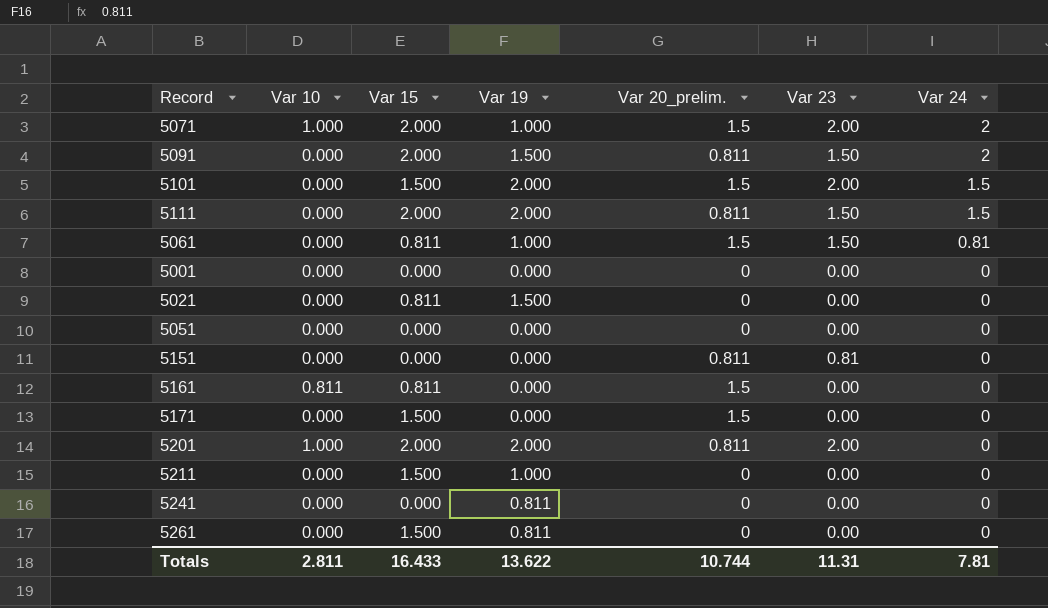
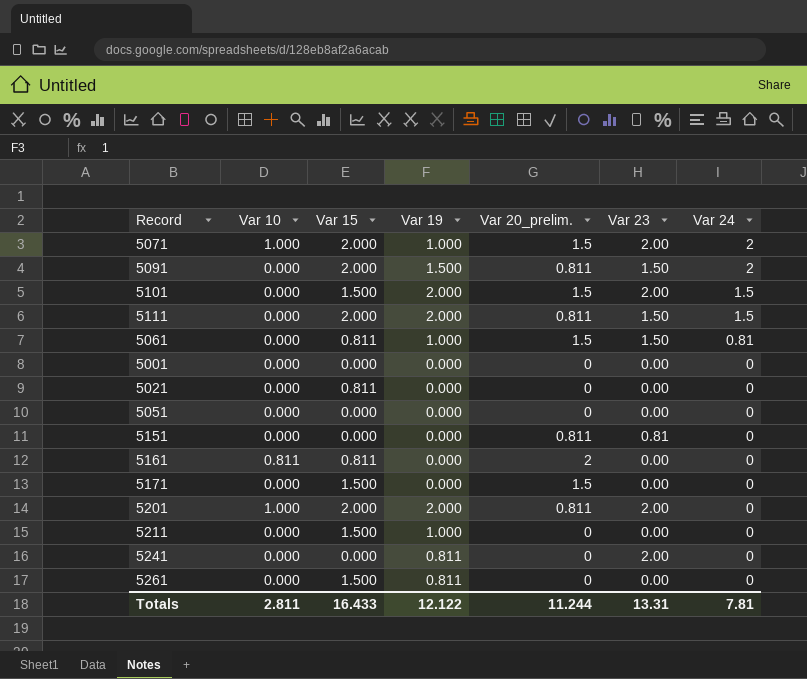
5021 | Var 19: 1.500 -> 0.000
5161 | Var 20_prelim.: 1.5 -> 2
5241 | Var 23: 0.00 -> 2.00
Totals | Var 19: 13.622 -> 12.122
Totals | Var 20_prelim.: 10.744 -> 11.244
Totals | Var 23: 11.31 -> 13.31

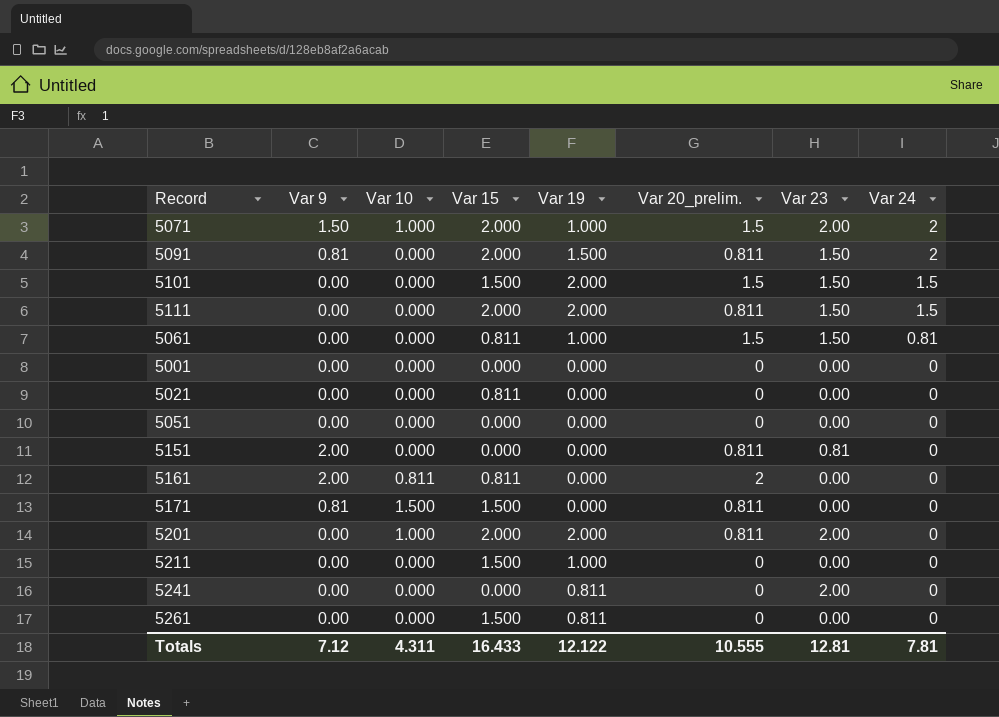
column Var 9 | position: none -> 2
5101 | Var 23: 2.00 -> 1.50
5171 | Var 10: 0.000 -> 1.500
5171 | Var 20_prelim.: 1.5 -> 0.811
Totals | Var 10: 2.811 -> 4.311
Totals | Var 20_prelim.: 11.244 -> 10.555
Totals | Var 23: 13.31 -> 12.81

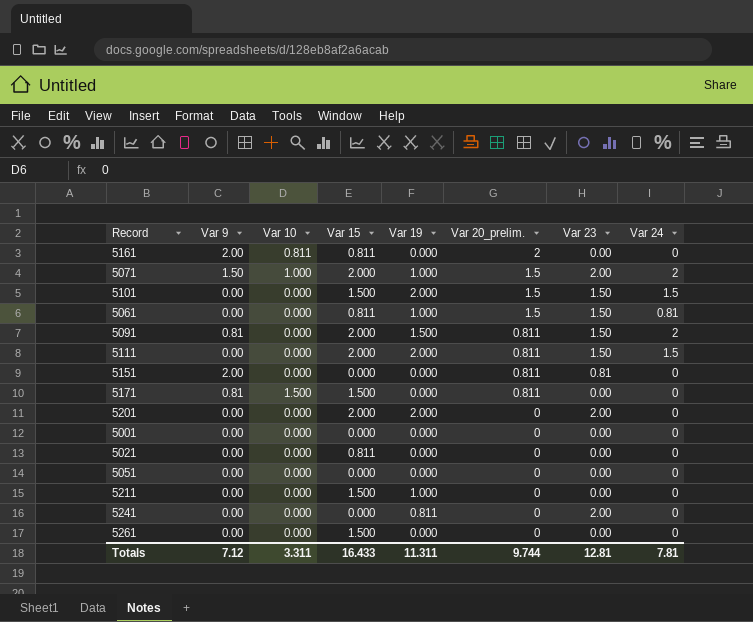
row order: Var 24 descending -> Var 20_prelim. descending
5201 | Var 10: 1.000 -> 0.000
5201 | Var 20_prelim.: 0.811 -> 0
5261 | Var 19: 0.811 -> 0.000
Totals | Var 10: 4.311 -> 3.311
Totals | Var 19: 12.122 -> 11.311
Totals | Var 20_prelim.: 10.555 -> 9.744

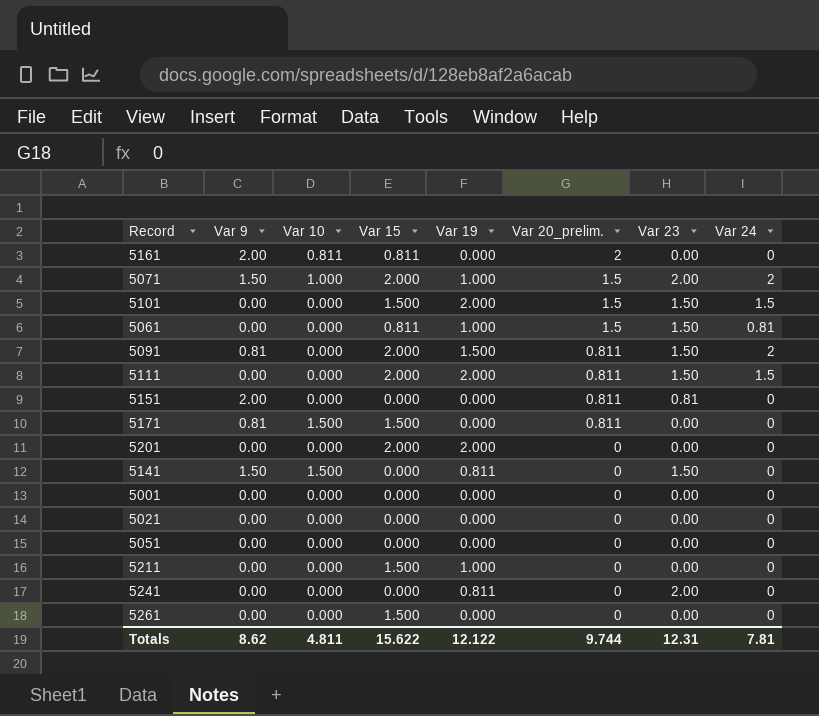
5201 | Var 23: 2.00 -> 0.00
row 5141: none -> 1.50 | 1.500 | 0.000 | 0.811 | 0 | 1.50 | 0
5021 | Var 15: 0.811 -> 0.000
Totals | Var 9: 7.12 -> 8.62
Totals | Var 10: 3.311 -> 4.811
Totals | Var 15: 16.433 -> 15.622
Totals | Var 19: 11.311 -> 12.122
Totals | Var 23: 12.81 -> 12.31

